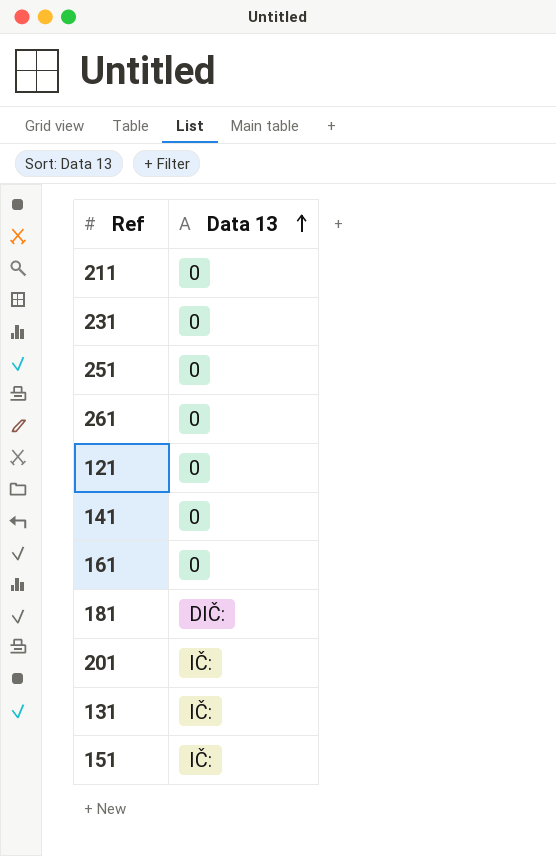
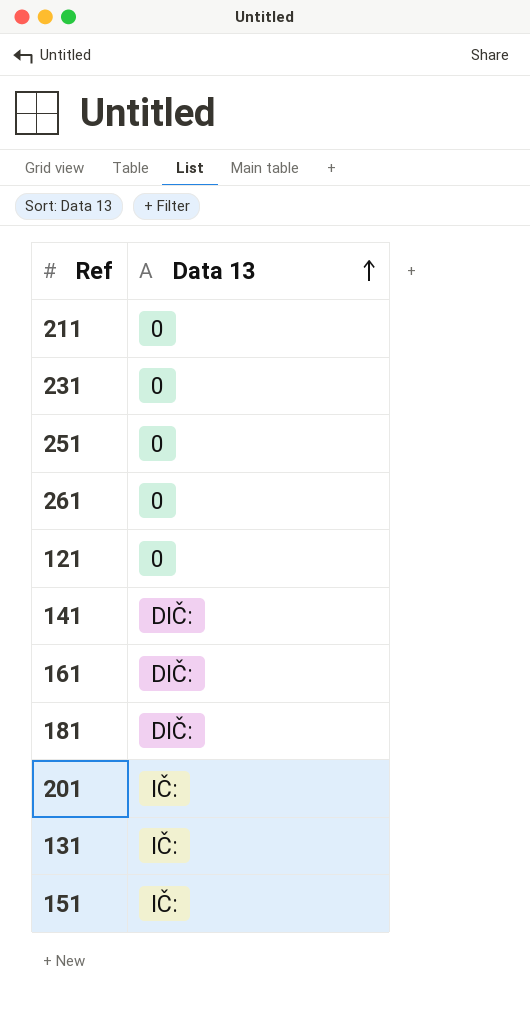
141 | Data 13: 0 -> DIČ:
161 | Data 13: 0 -> DIČ:

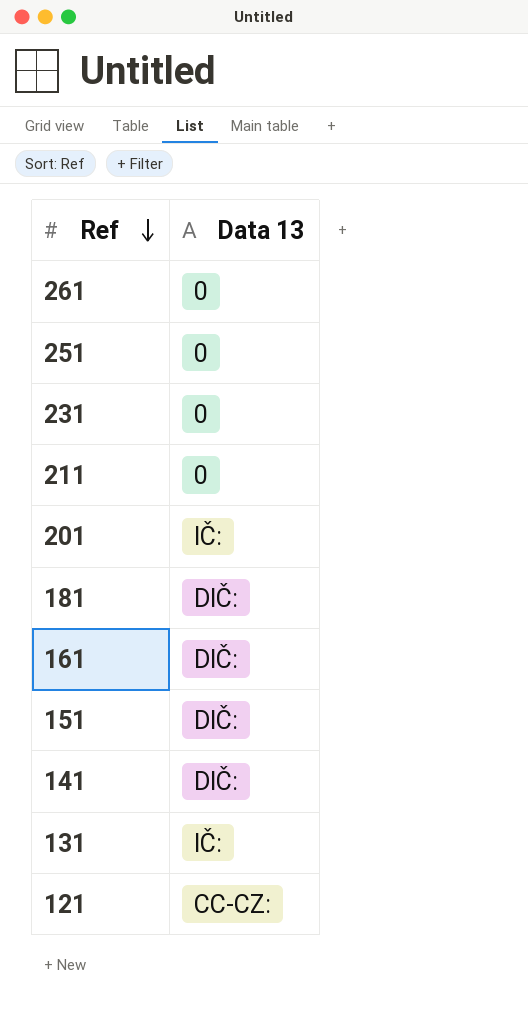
row order: Data 13 ascending -> Ref descending
151 | Data 13: IČ: -> DIČ:
121 | Data 13: 0 -> CC-CZ:

